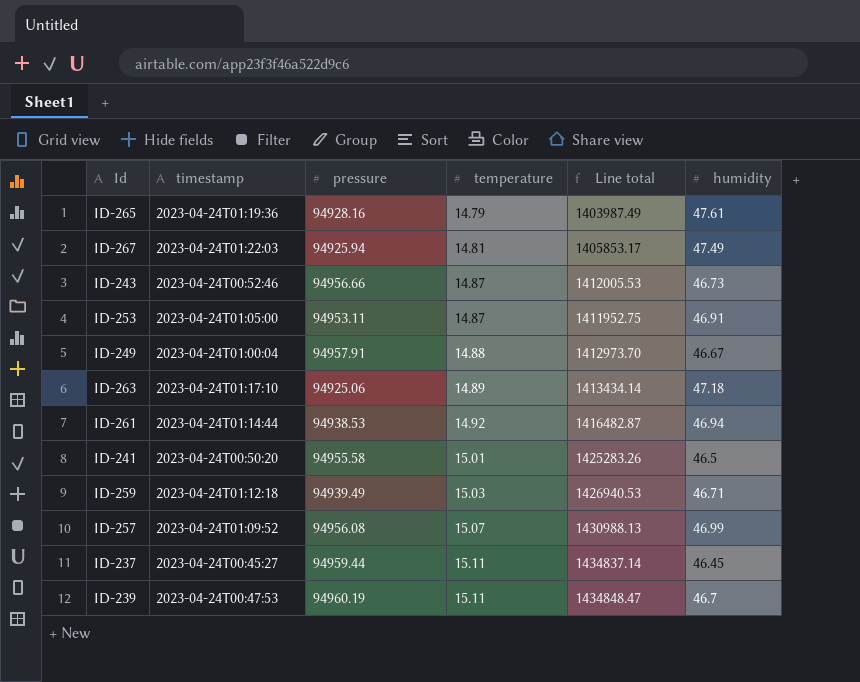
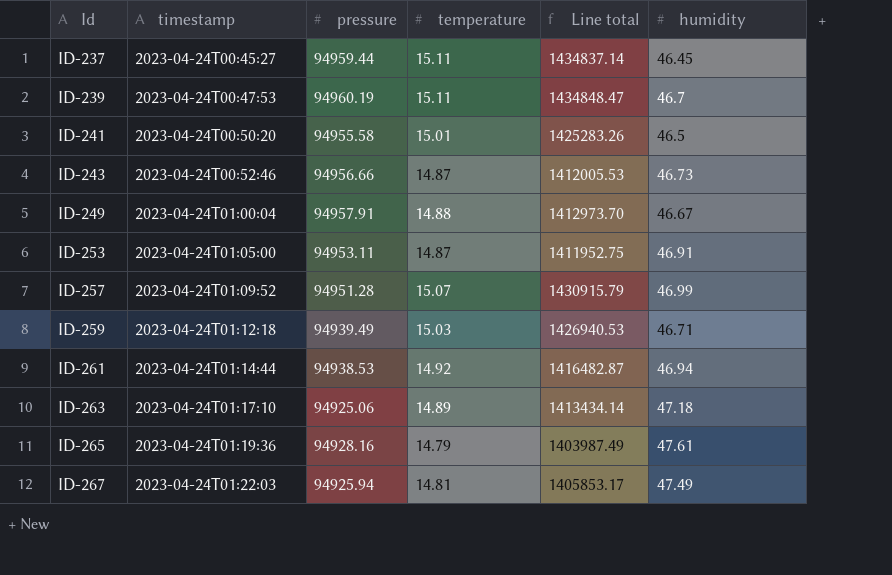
row order: temperature ascending -> Id ascending
ID-257 | pressure: 94956.08 -> 94951.28
ID-257 | Line total: 1430988.13 -> 1430915.79

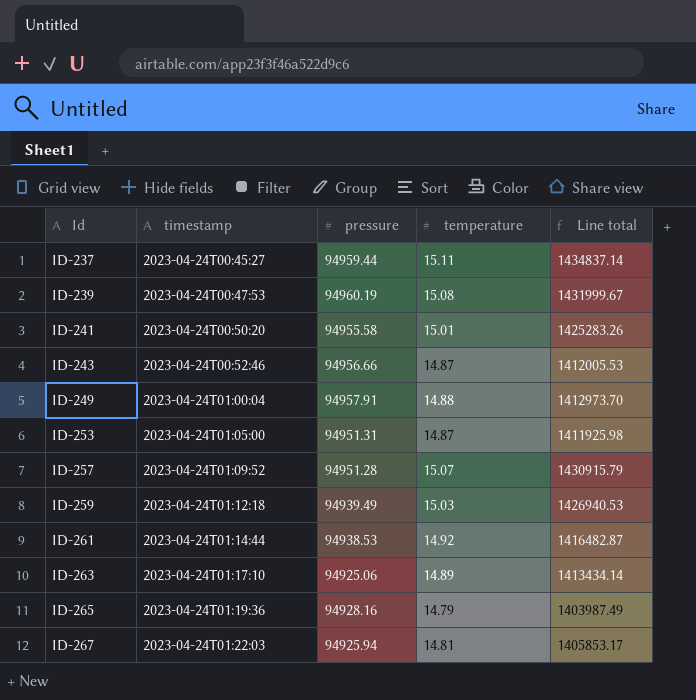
column humidity | position: 6 -> none
ID-239 | temperature: 15.11 -> 15.08
ID-239 | Line total: 1434848.47 -> 1431999.67
ID-253 | pressure: 94953.11 -> 94951.31
ID-253 | Line total: 1411952.75 -> 1411925.98

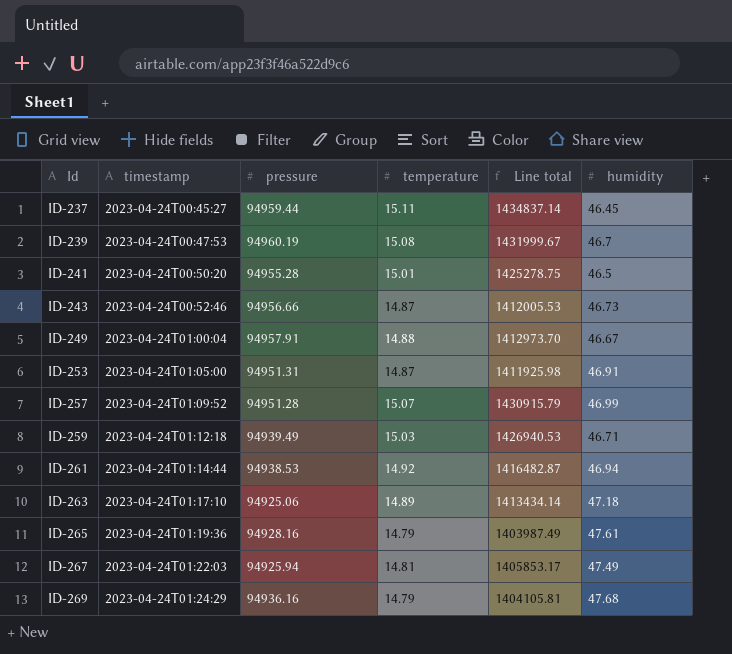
column humidity | position: none -> 6
ID-241 | pressure: 94955.58 -> 94955.28
ID-241 | Line total: 1425283.26 -> 1425278.75
row ID-269: none -> 2023-04-24T01:24:29 | 94936.16 | 14.79 | 1404105.81 | 47.68

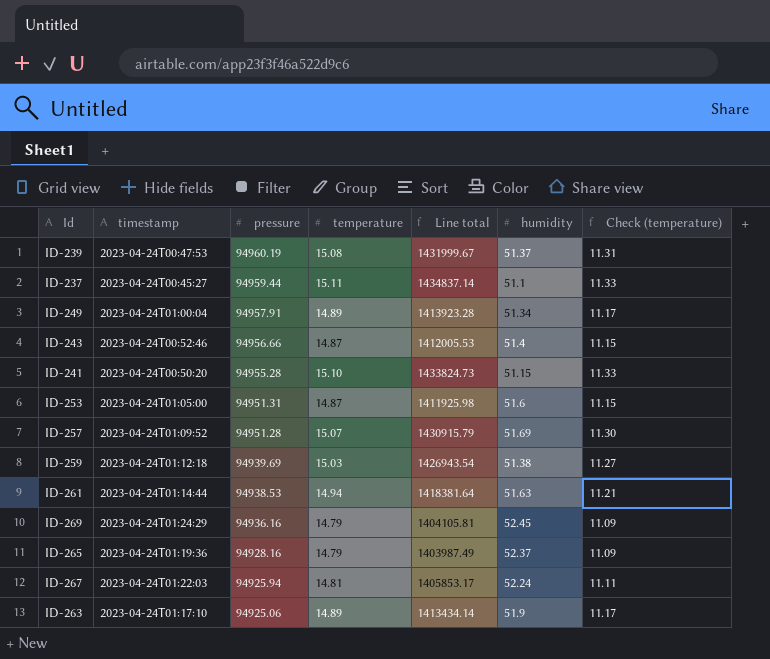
row order: Id ascending -> pressure descending
column Check (temperature) | formula: none -> [temperature] * 0.75
ID-239 | humidity: 46.7 -> 51.37
ID-237 | humidity: 46.45 -> 51.1
ID-249 | temperature: 14.88 -> 14.89
ID-249 | Line total: 1412973.70 -> 1413923.28
ID-249 | humidity: 46.67 -> 51.34
ID-243 | humidity: 46.73 -> 51.4
ID-241 | temperature: 15.01 -> 15.10
ID-241 | Line total: 1425278.75 -> 1433824.73
ID-241 | humidity: 46.5 -> 51.15
ID-253 | humidity: 46.91 -> 51.6
ID-257 | humidity: 46.99 -> 51.69
ID-259 | pressure: 94939.49 -> 94939.69
ID-259 | Line total: 1426940.53 -> 1426943.54
ID-259 | humidity: 46.71 -> 51.38
ID-261 | temperature: 14.92 -> 14.94
ID-261 | Line total: 1416482.87 -> 1418381.64
ID-261 | humidity: 46.94 -> 51.63
ID-269 | humidity: 47.68 -> 52.45
ID-265 | humidity: 47.61 -> 52.37
ID-267 | humidity: 47.49 -> 52.24
ID-263 | humidity: 47.18 -> 51.9

